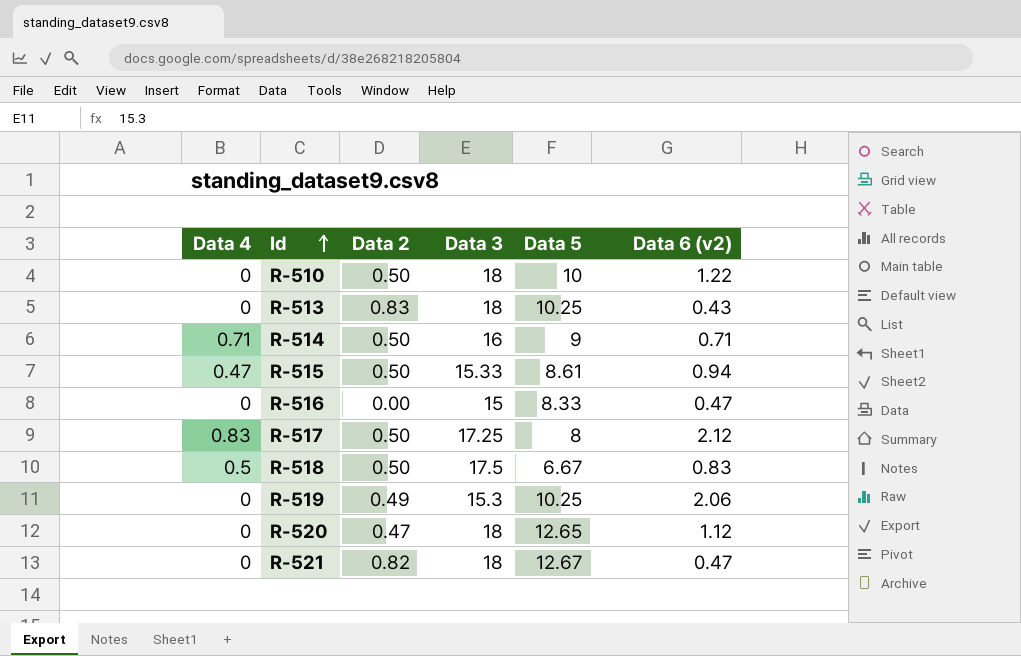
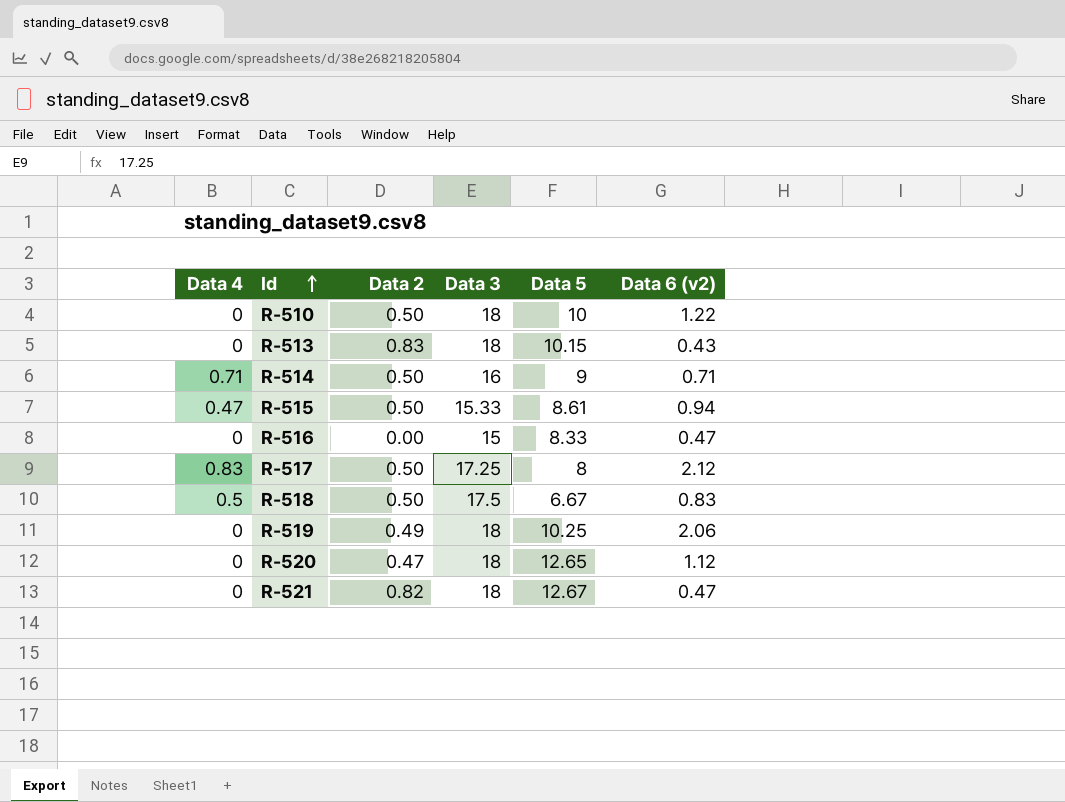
R-513 | Data 5: 10.25 -> 10.15
R-519 | Data 3: 15.3 -> 18

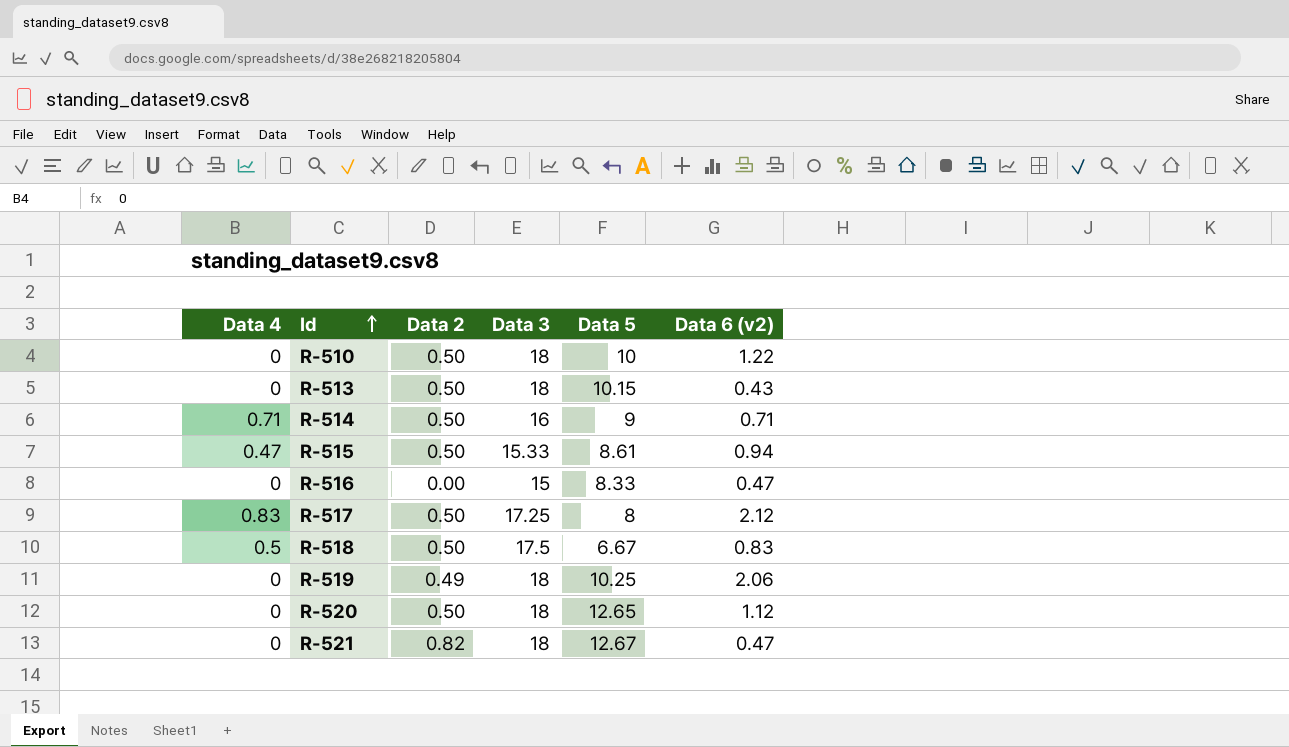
R-513 | Data 2: 0.83 -> 0.50
R-520 | Data 2: 0.47 -> 0.50

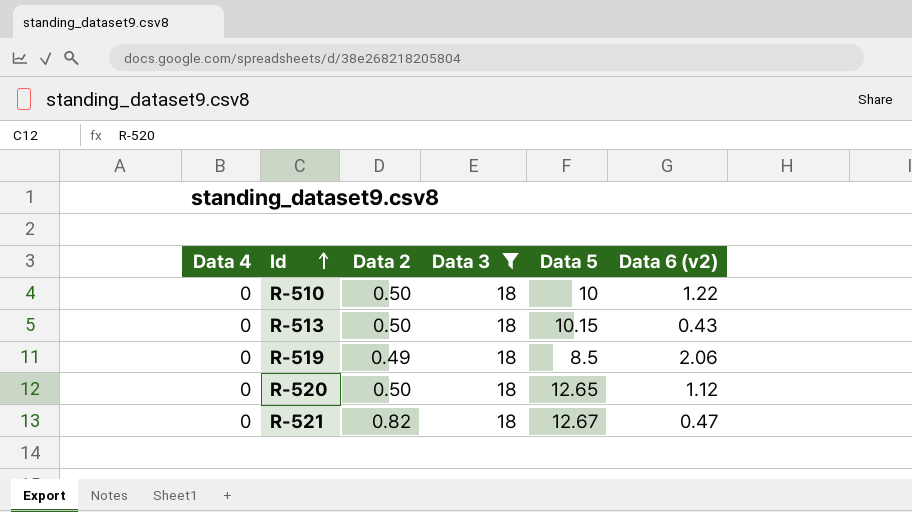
filter: none -> Data 3 = 18
R-519 | Data 5: 10.25 -> 8.5

